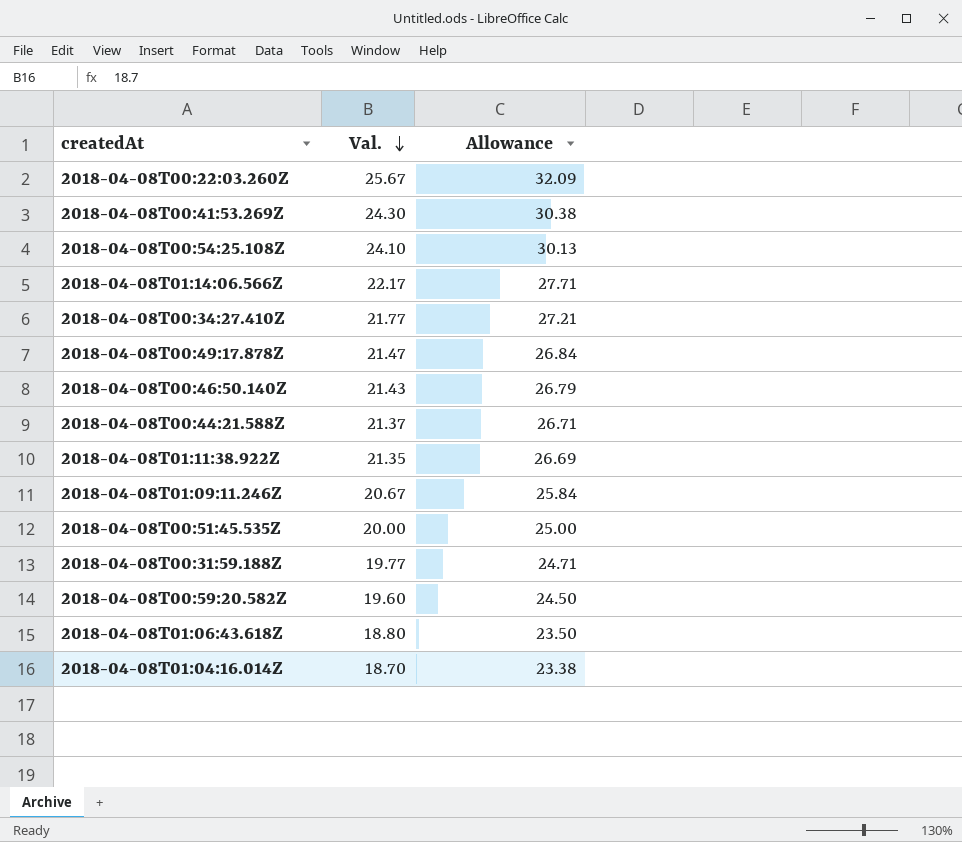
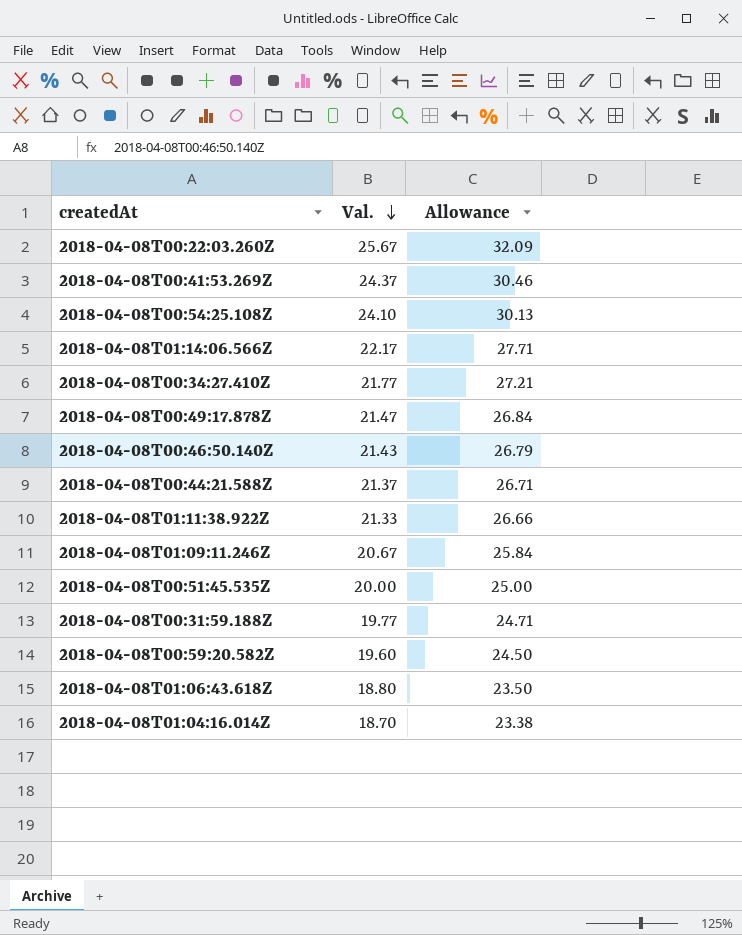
2018-04-08T00:41:53.269Z | Val.: 24.30 -> 24.37
2018-04-08T00:41:53.269Z | Allowance: 30.38 -> 30.46
2018-04-08T01:11:38.922Z | Val.: 21.35 -> 21.33
2018-04-08T01:11:38.922Z | Allowance: 26.69 -> 26.66

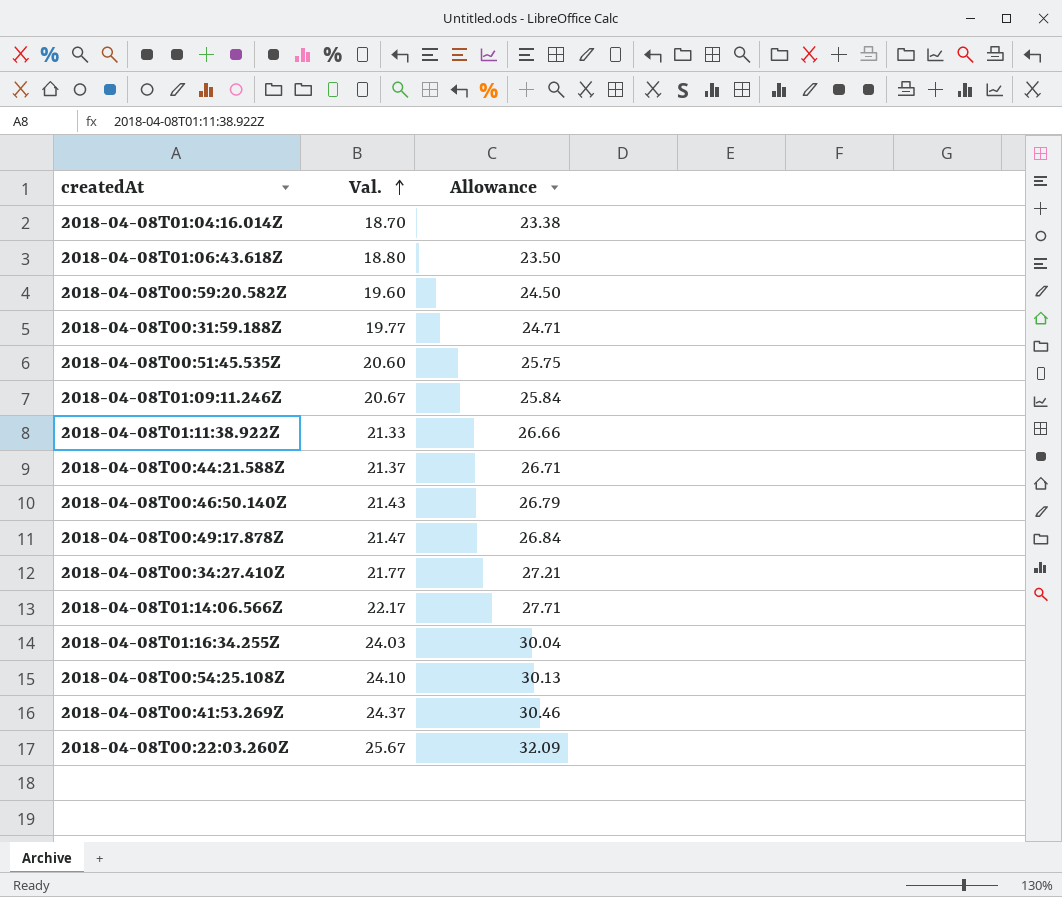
row order: Val. descending -> Val. ascending
2018-04-08T00:51:45.535Z | Val.: 20.00 -> 20.60
2018-04-08T00:51:45.535Z | Allowance: 25.00 -> 25.75
row 2018-04-08T01:16:34.255Z: none -> 24.03 | 30.04

